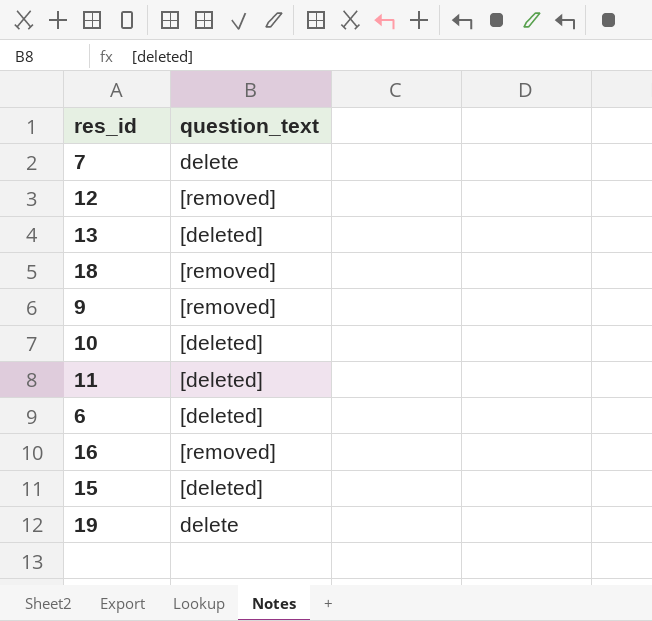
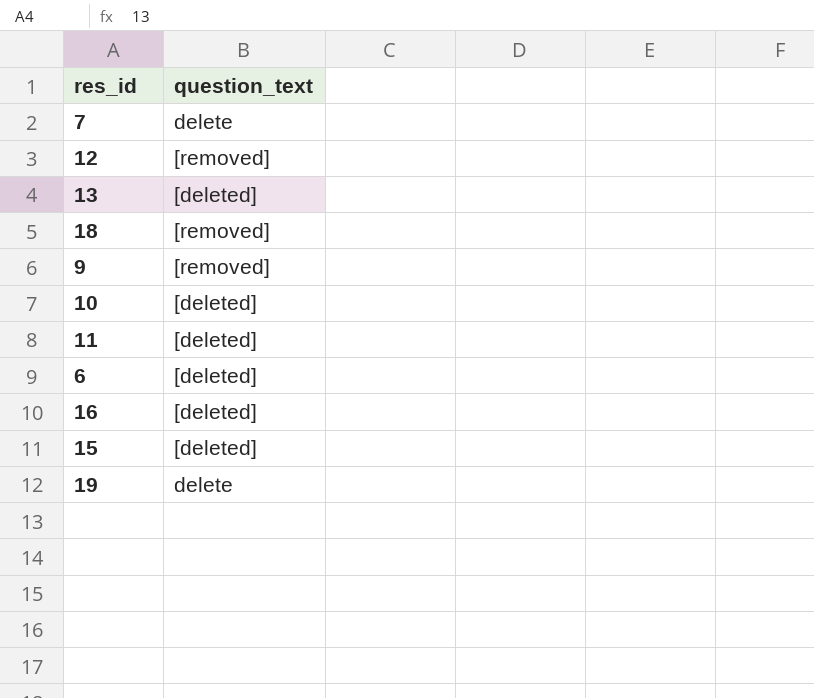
16 | question_text: [removed] -> [deleted]

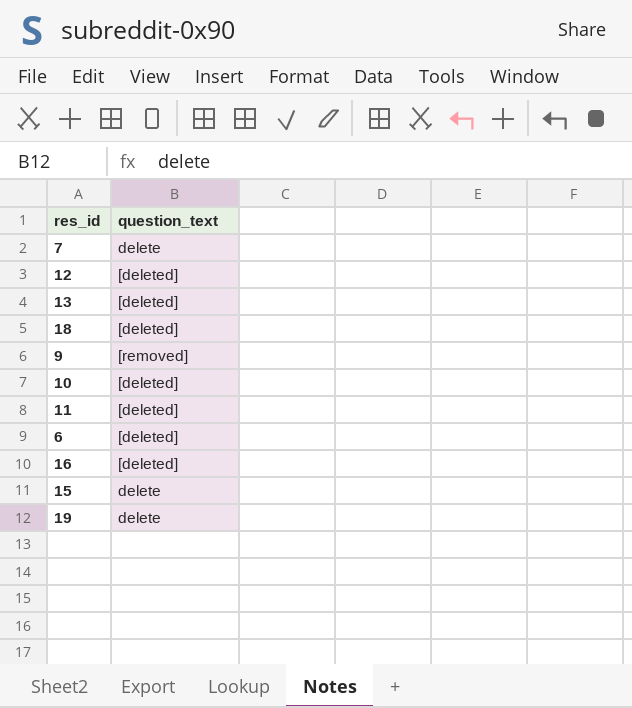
12 | question_text: [removed] -> [deleted]
18 | question_text: [removed] -> [deleted]
15 | question_text: [deleted] -> delete

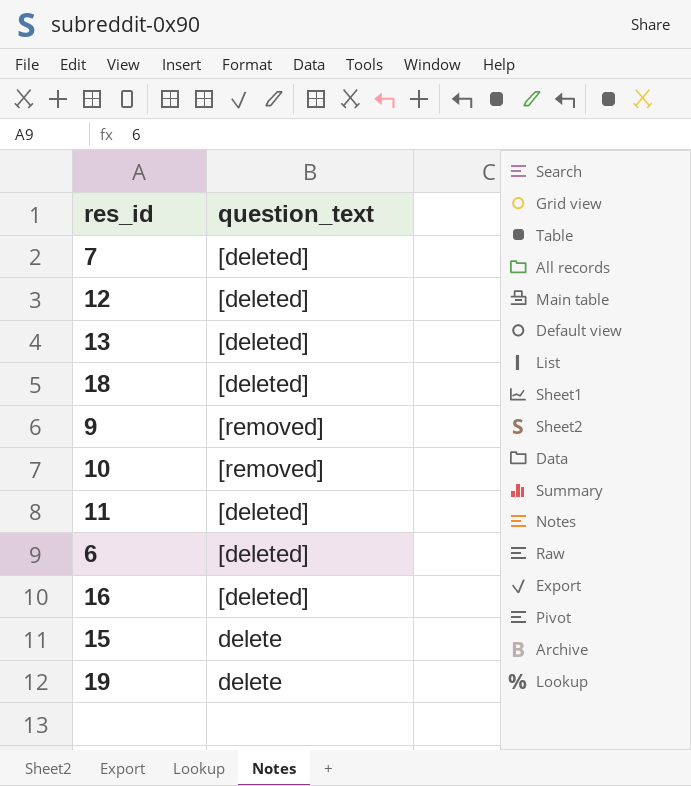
7 | question_text: delete -> [deleted]
10 | question_text: [deleted] -> [removed]

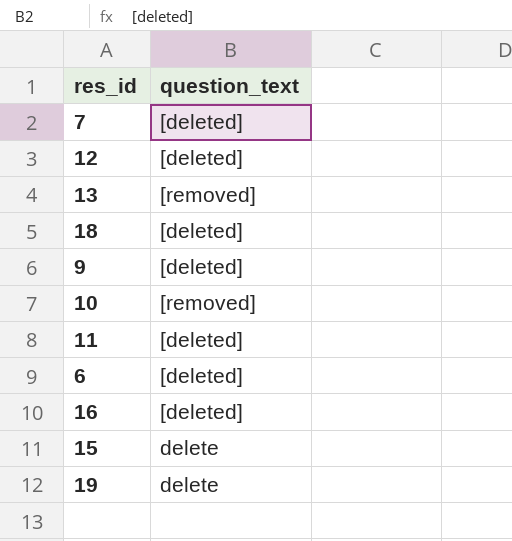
13 | question_text: [deleted] -> [removed]
9 | question_text: [removed] -> [deleted]

